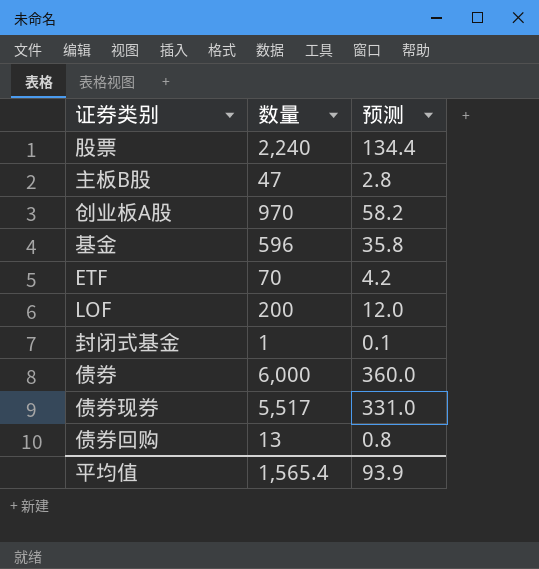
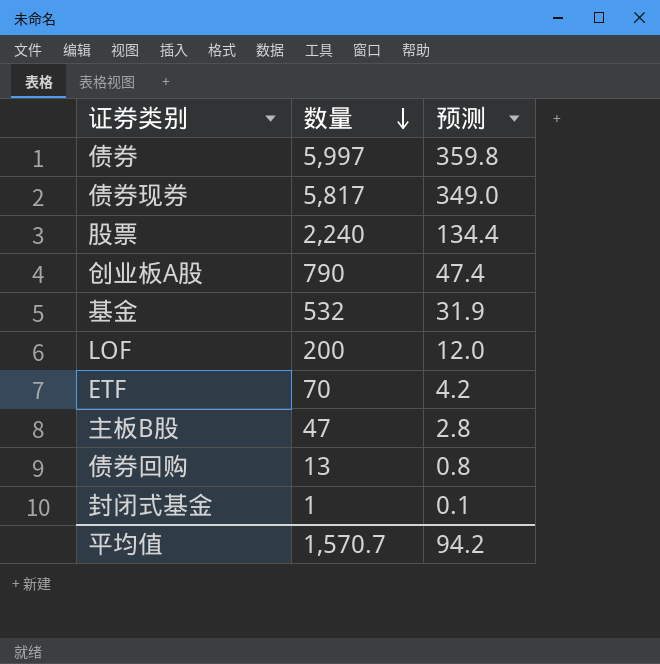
row order: none -> 数量 descending
债券 | 数量: 6,000 -> 5,997
债券 | 预测: 360.0 -> 359.8
债券现券 | 数量: 5,517 -> 5,817
债券现券 | 预测: 331.0 -> 349.0
创业板A股 | 数量: 970 -> 790
创业板A股 | 预测: 58.2 -> 47.4
基金 | 数量: 596 -> 532
基金 | 预测: 35.8 -> 31.9
平均值 | 数量: 1,565.4 -> 1,570.7
平均值 | 预测: 93.9 -> 94.2

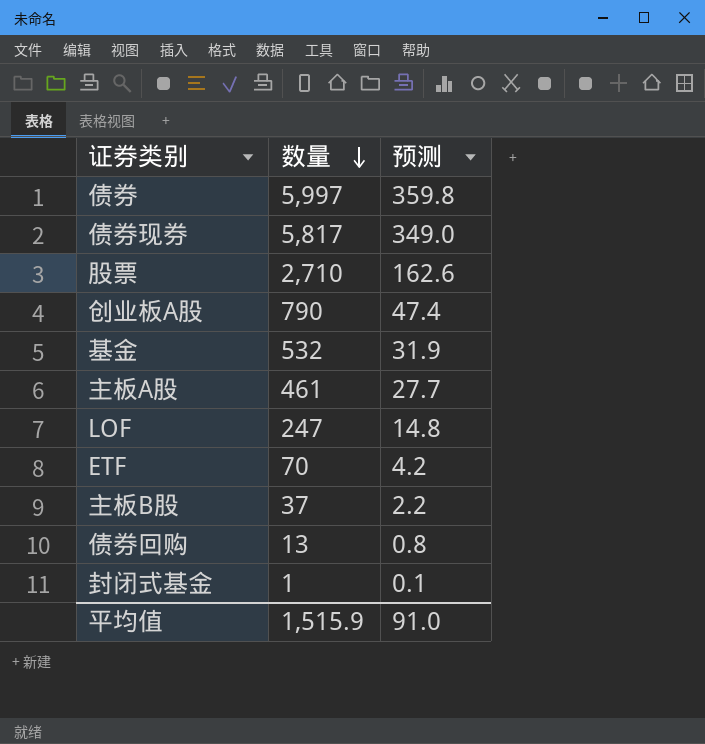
股票 | 数量: 2,240 -> 2,710
股票 | 预测: 134.4 -> 162.6
row 主板A股: none -> 461 | 27.7
LOF | 数量: 200 -> 247
LOF | 预测: 12.0 -> 14.8
主板B股 | 数量: 47 -> 37
主板B股 | 预测: 2.8 -> 2.2
平均值 | 数量: 1,570.7 -> 1,515.9
平均值 | 预测: 94.2 -> 91.0

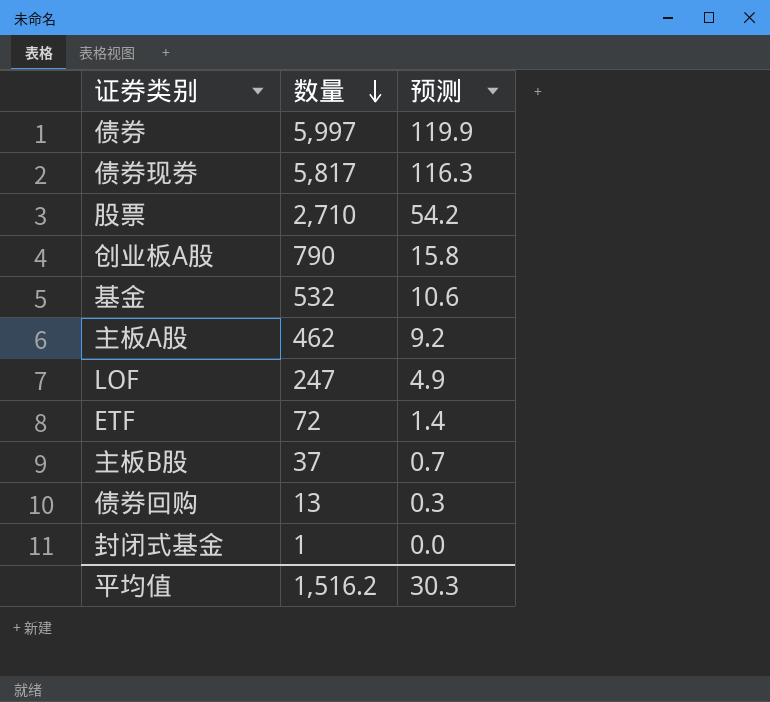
column 预测 | formula: [数量] * 0.06 -> [数量] * 0.02
主板A股 | 数量: 461 -> 462
ETF | 数量: 70 -> 72
平均值 | 数量: 1,515.9 -> 1,516.2
平均值 | 预测: 91.0 -> 30.3

